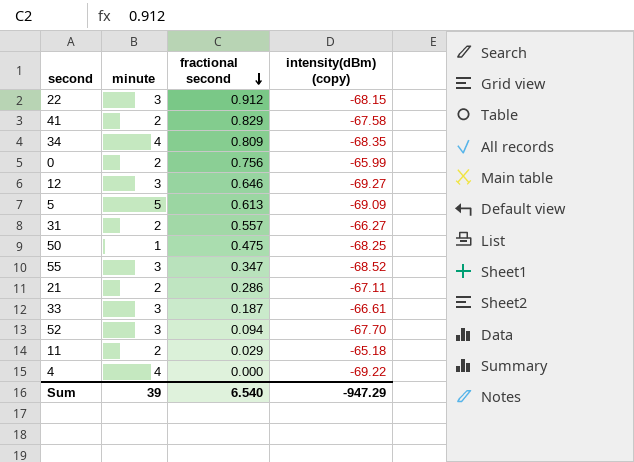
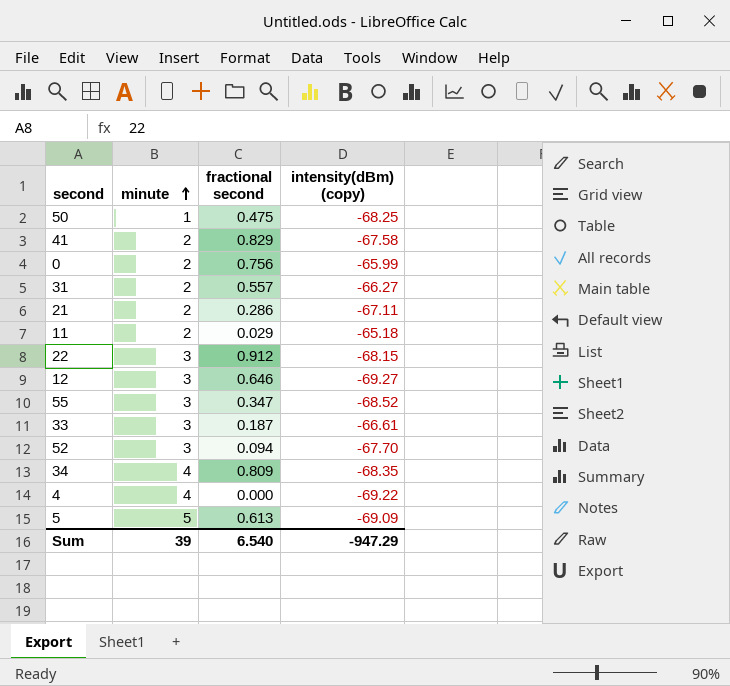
row order: fractional second descending -> minute ascending

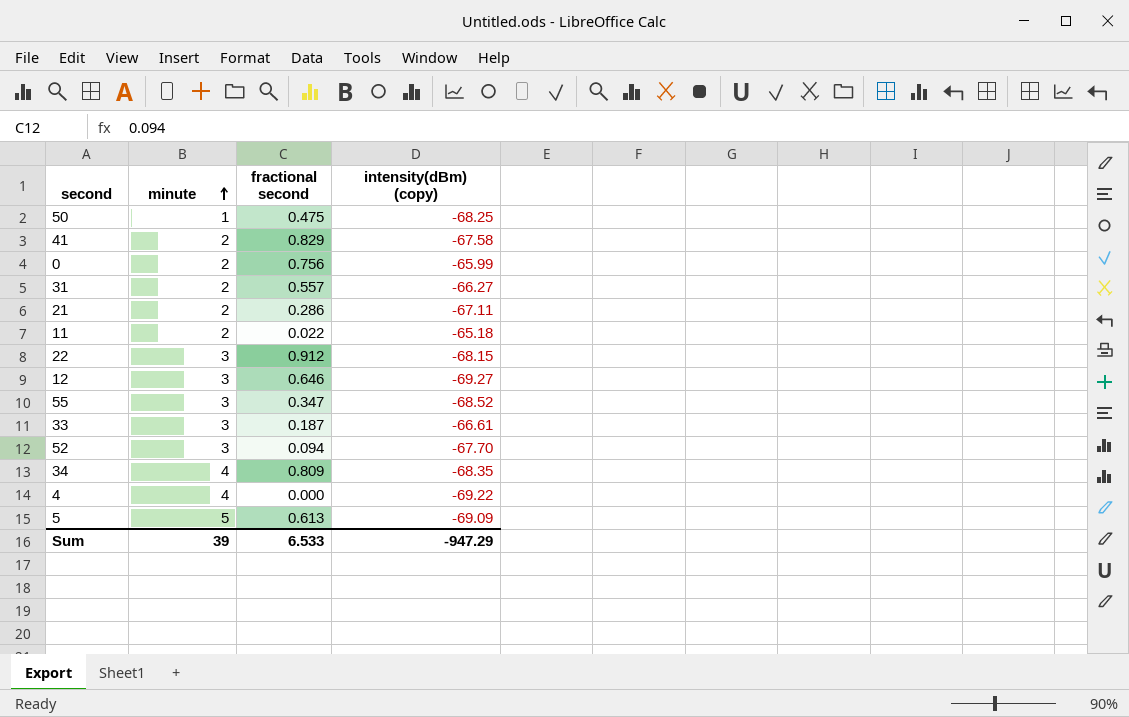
11 | fractional second: 0.029 -> 0.022
Sum | fractional second: 6.540 -> 6.533

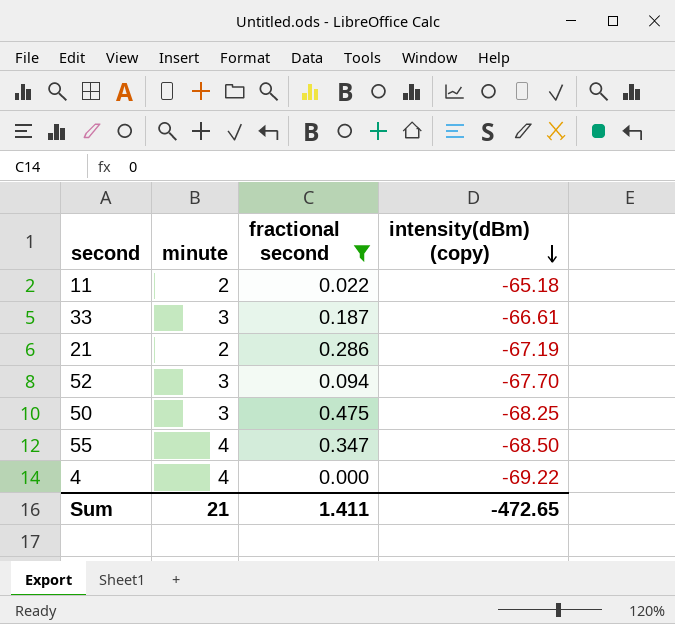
filter: none -> fractional second <= 0.475
row order: minute ascending -> intensity(dBm) (copy) descending
21 | intensity(dBm) (copy): -67.11 -> -67.19
50 | minute: 1 -> 3
55 | minute: 3 -> 4
55 | intensity(dBm) (copy): -68.52 -> -68.50
Sum | minute: 39 -> 21
Sum | fractional second: 6.533 -> 1.411
Sum | intensity(dBm) (copy): -947.29 -> -472.65

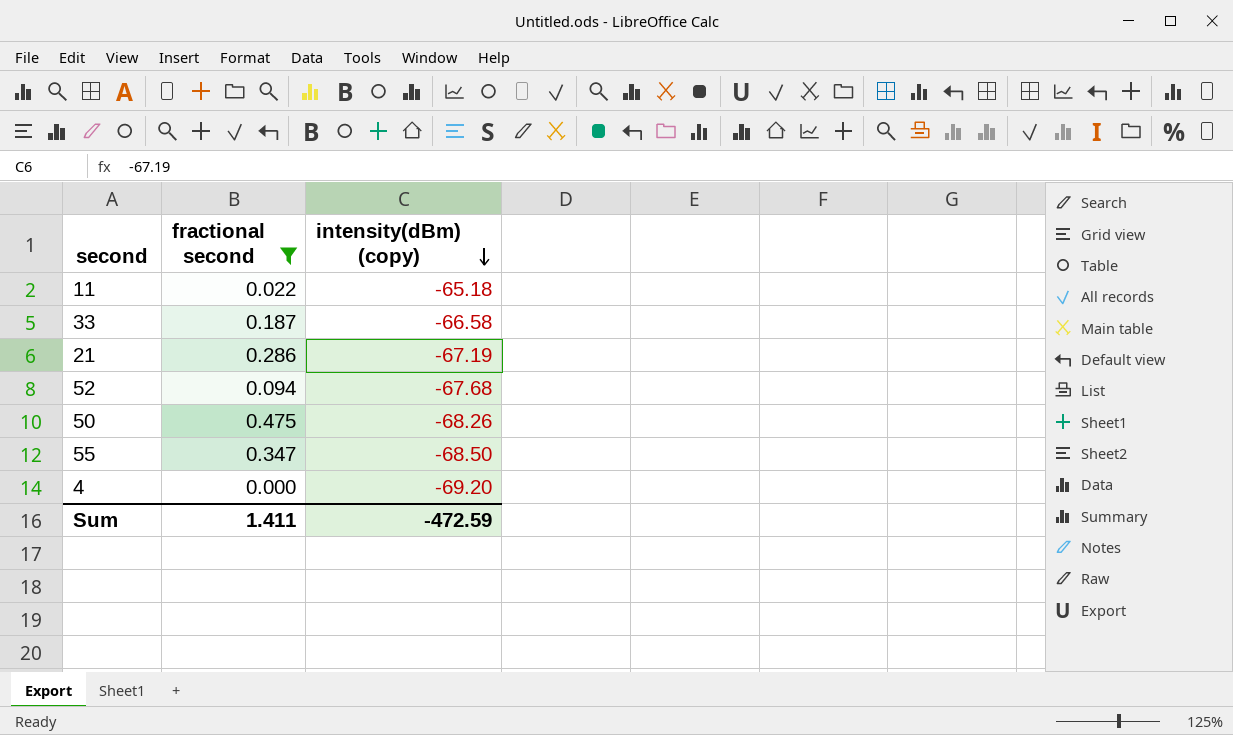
column minute | position: 2 -> none
33 | intensity(dBm) (copy): -66.61 -> -66.58
52 | intensity(dBm) (copy): -67.70 -> -67.68
50 | intensity(dBm) (copy): -68.25 -> -68.26
4 | intensity(dBm) (copy): -69.22 -> -69.20
Sum | intensity(dBm) (copy): -472.65 -> -472.59

